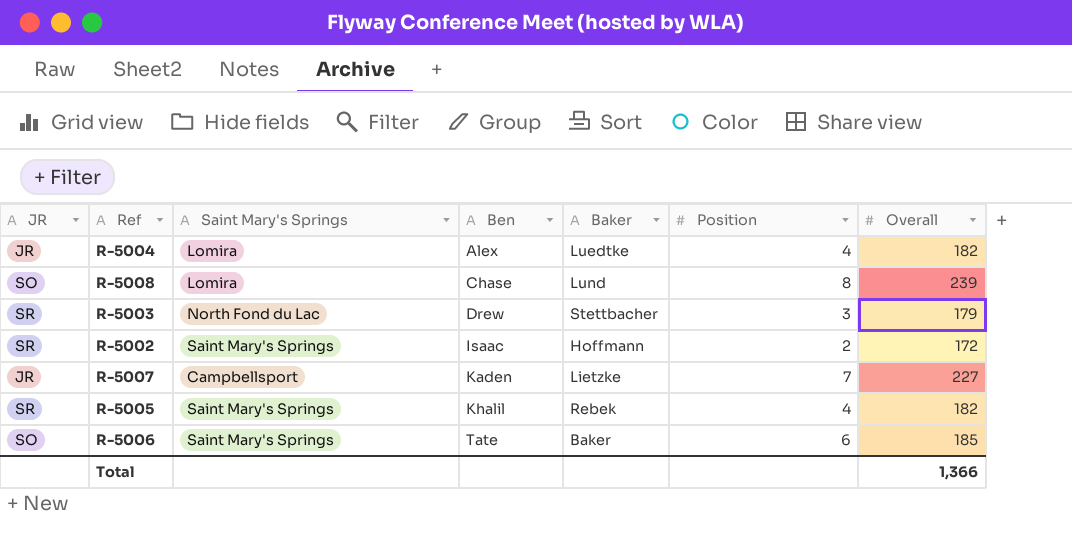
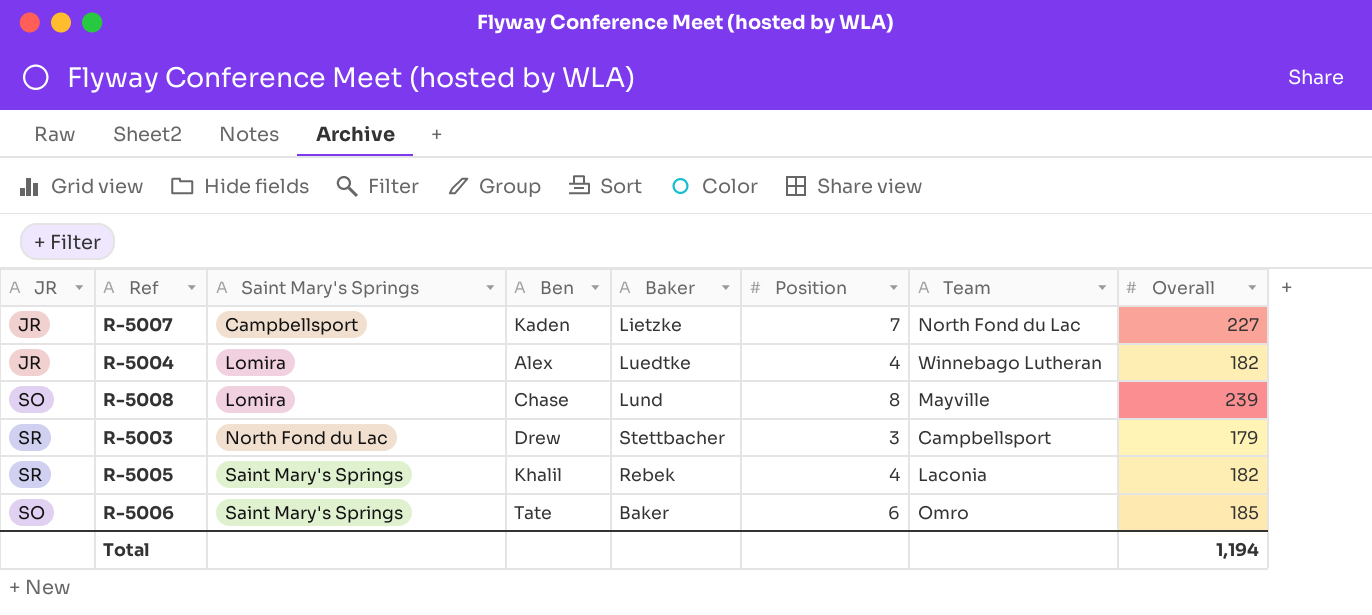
row order: Ben ascending -> Saint Mary's Springs ascending
column Team | position: none -> 7
row R-5002: SR | Saint Mary's Springs | Isaac | Hoffmann | 2 | 172 -> none
Total | Overall: 1,366 -> 1,194

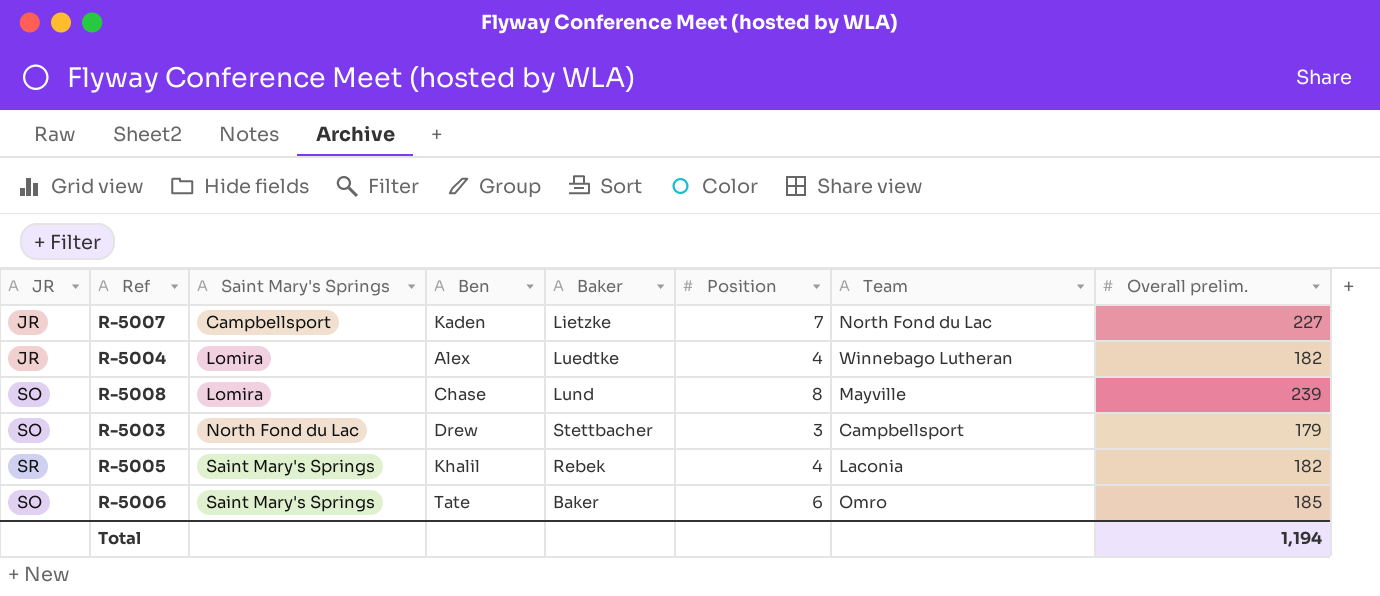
column name: Overall -> Overall prelim.
R-5003 | JR: SR -> SO

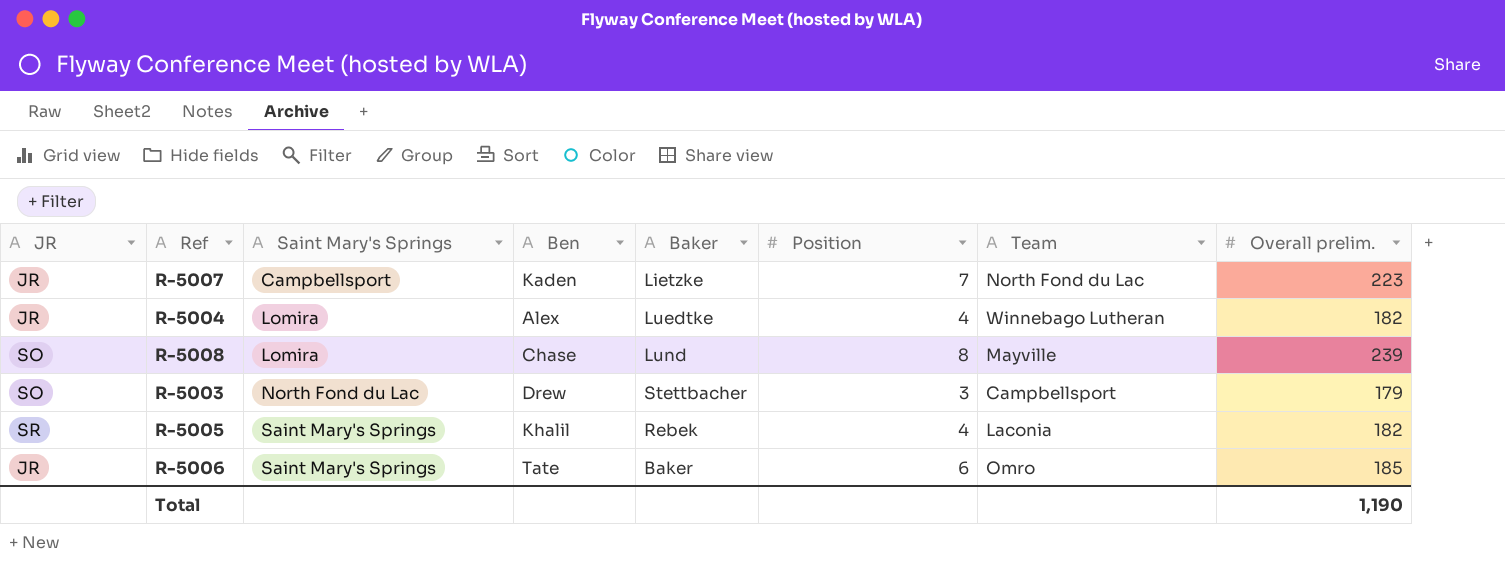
R-5007 | Overall prelim.: 227 -> 223
R-5006 | JR: SO -> JR
Total | Overall prelim.: 1,194 -> 1,190

